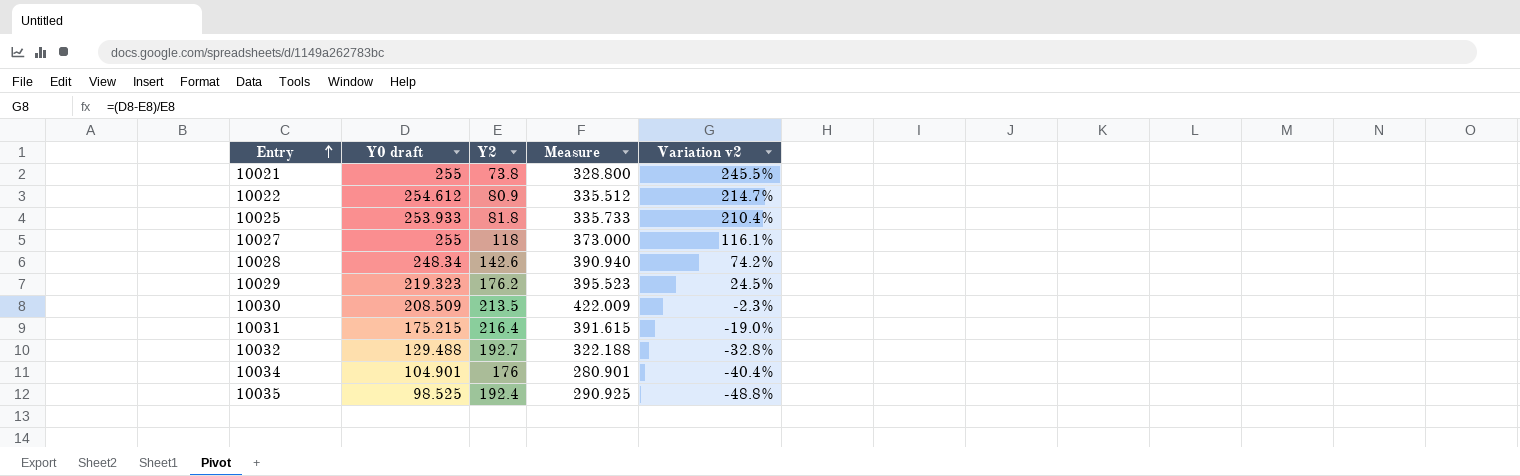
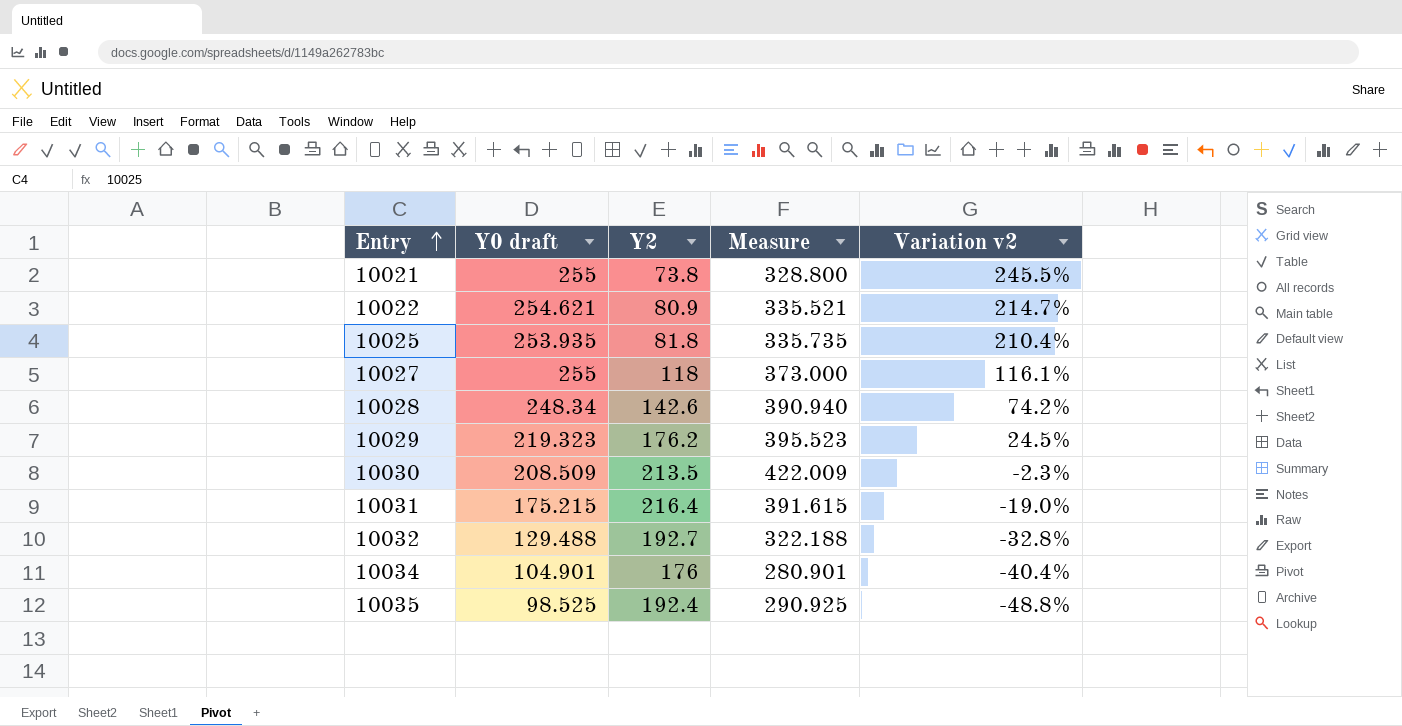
10022 | Y0 draft: 254.612 -> 254.621
10022 | Measure: 335.512 -> 335.521
10025 | Y0 draft: 253.933 -> 253.935
10025 | Measure: 335.733 -> 335.735

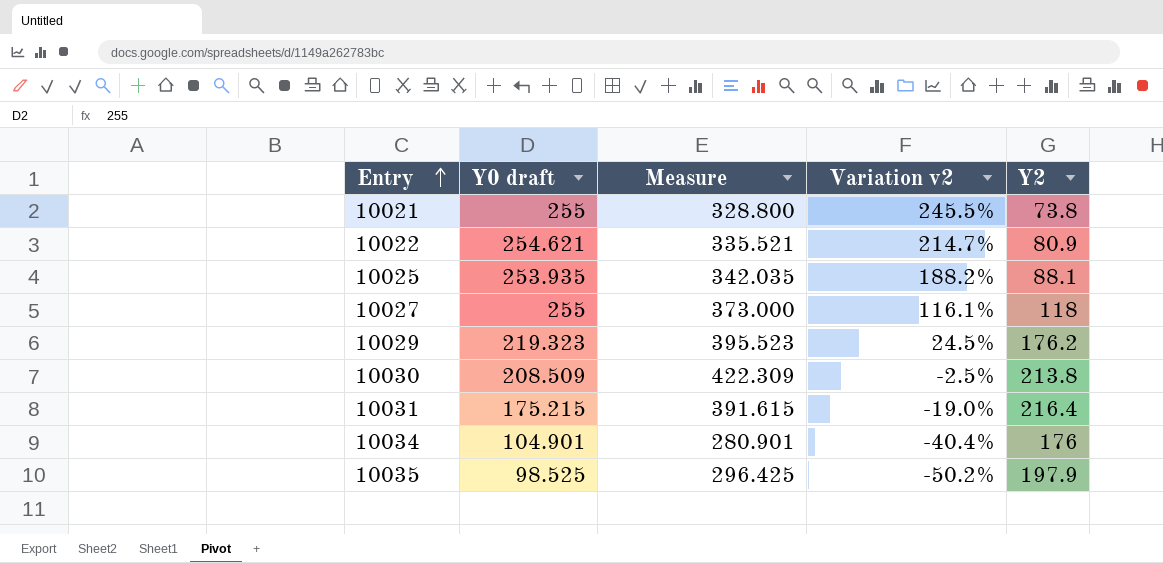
column Y2 | position: 3 -> 5
row 10028: 248.34 | 142.6 | 390.940 | 74.2% -> none
row 10032: 129.488 | 192.7 | 322.188 | -32.8% -> none
10025 | Measure: 335.735 -> 342.035
10025 | Variation v2: 210.4% -> 188.2%
10025 | Y2: 81.8 -> 88.1
10030 | Measure: 422.009 -> 422.309
10030 | Variation v2: -2.3% -> -2.5%
10030 | Y2: 213.5 -> 213.8
10035 | Measure: 290.925 -> 296.425
10035 | Variation v2: -48.8% -> -50.2%
10035 | Y2: 192.4 -> 197.9

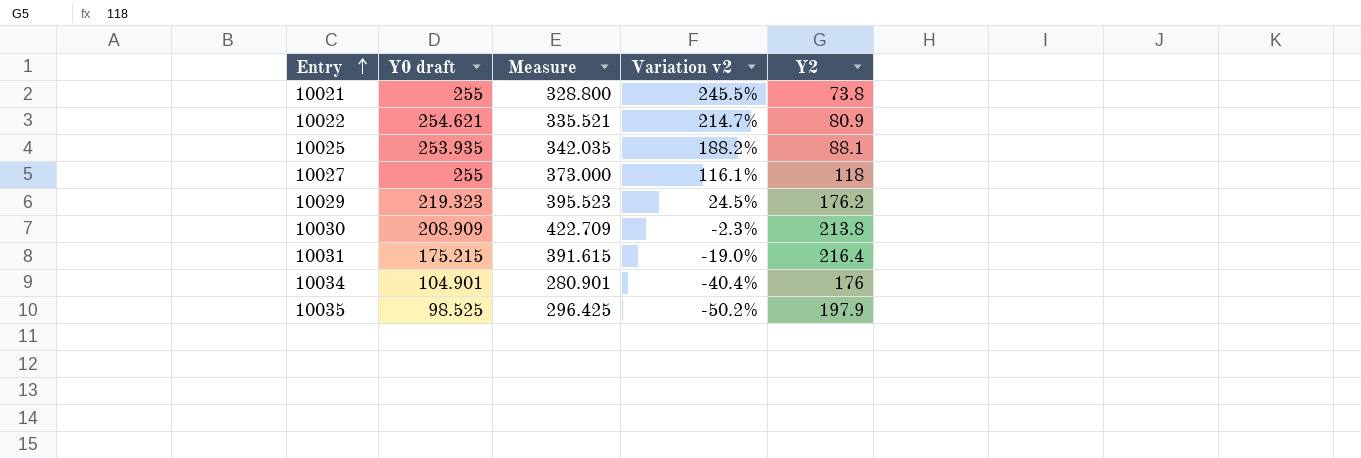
10030 | Y0 draft: 208.509 -> 208.909
10030 | Measure: 422.309 -> 422.709
10030 | Variation v2: -2.5% -> -2.3%

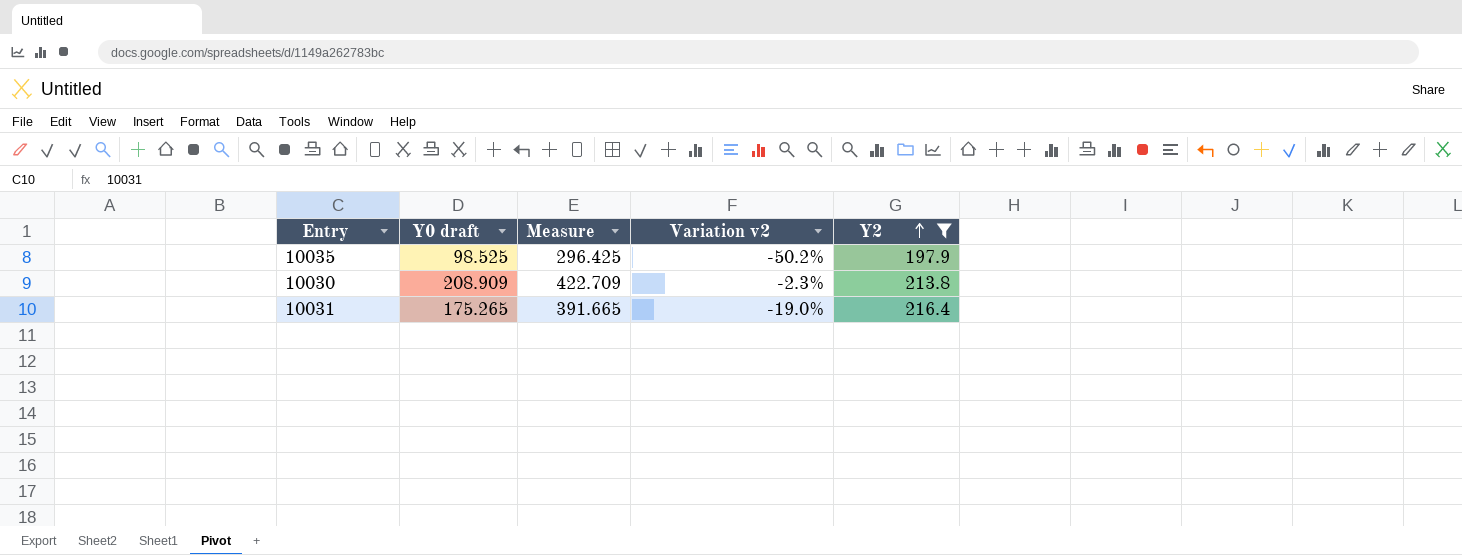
filter: none -> Y2 >= 197.9
row order: Entry ascending -> Y2 ascending
10031 | Y0 draft: 175.215 -> 175.265
10031 | Measure: 391.615 -> 391.665

